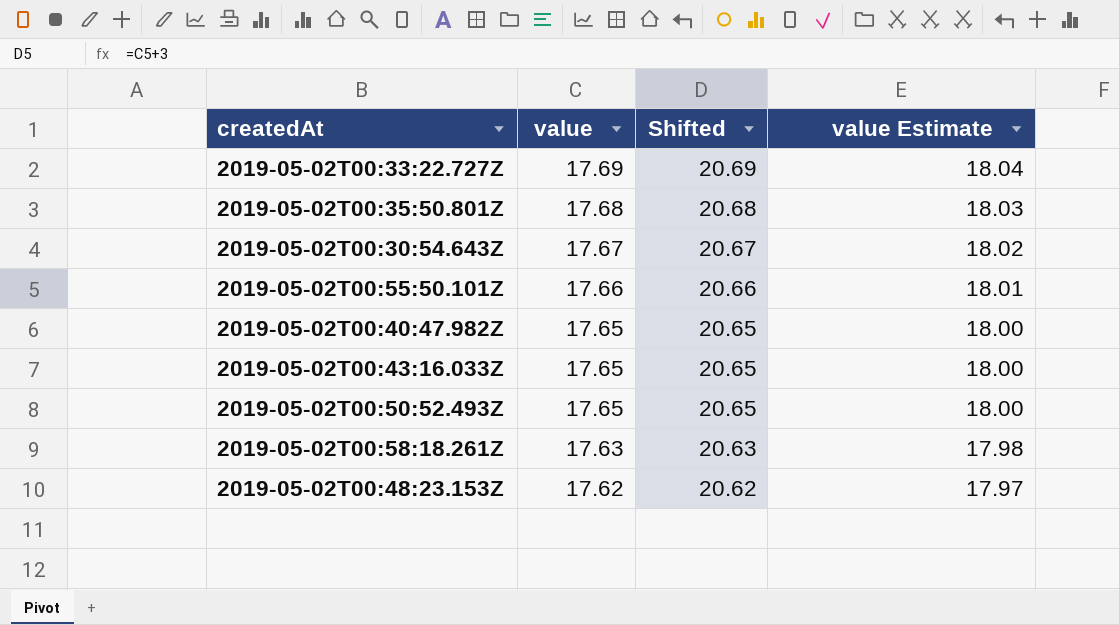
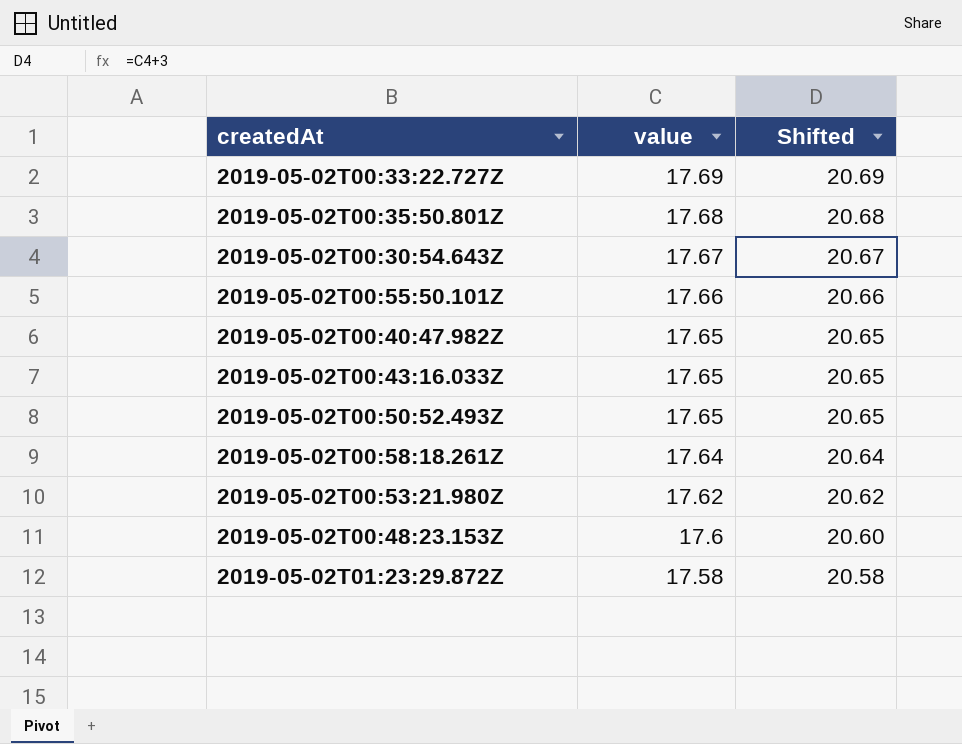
column value Estimate | formula: [value] * 1.02 -> none
2019-05-02T00:58:18.261Z | value: 17.63 -> 17.64
2019-05-02T00:58:18.261Z | Shifted: 20.63 -> 20.64
row 2019-05-02T00:53:21.980Z: none -> 17.62 | 20.62
2019-05-02T00:48:23.153Z | value: 17.62 -> 17.6
2019-05-02T00:48:23.153Z | Shifted: 20.62 -> 20.60
row 2019-05-02T01:23:29.872Z: none -> 17.58 | 20.58

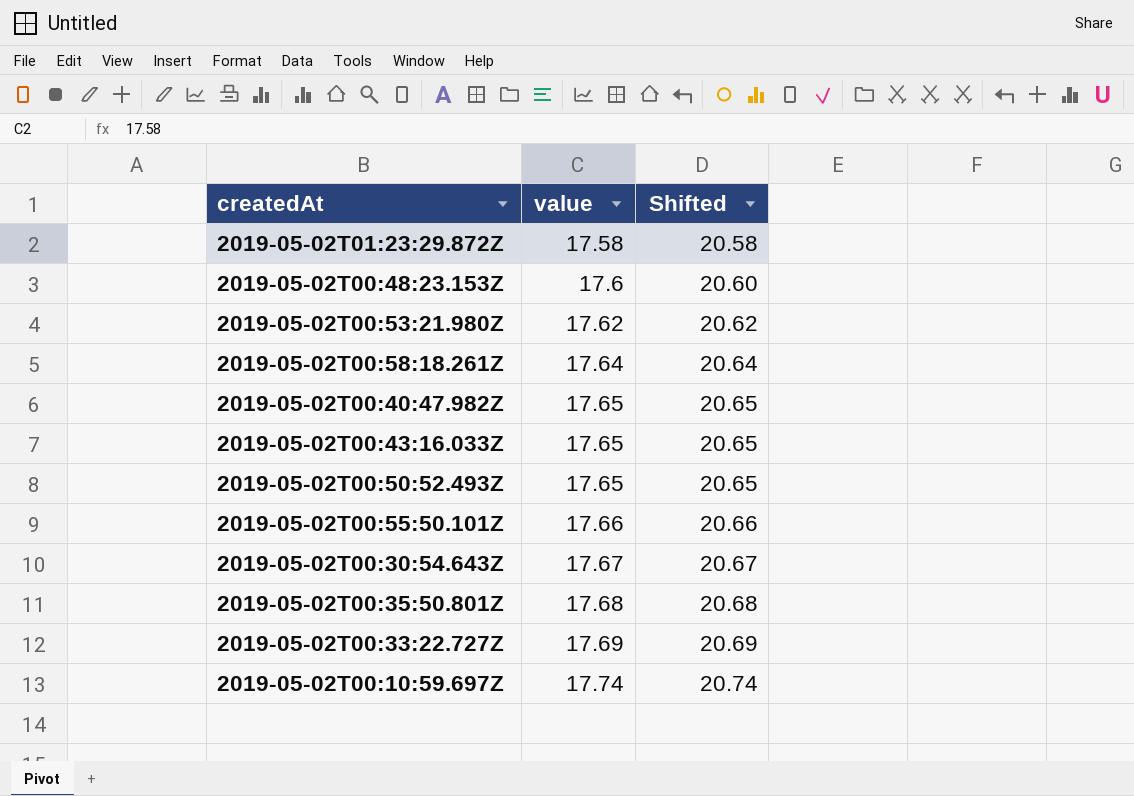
row order: value descending -> value ascending
row 2019-05-02T00:10:59.697Z: none -> 17.74 | 20.74

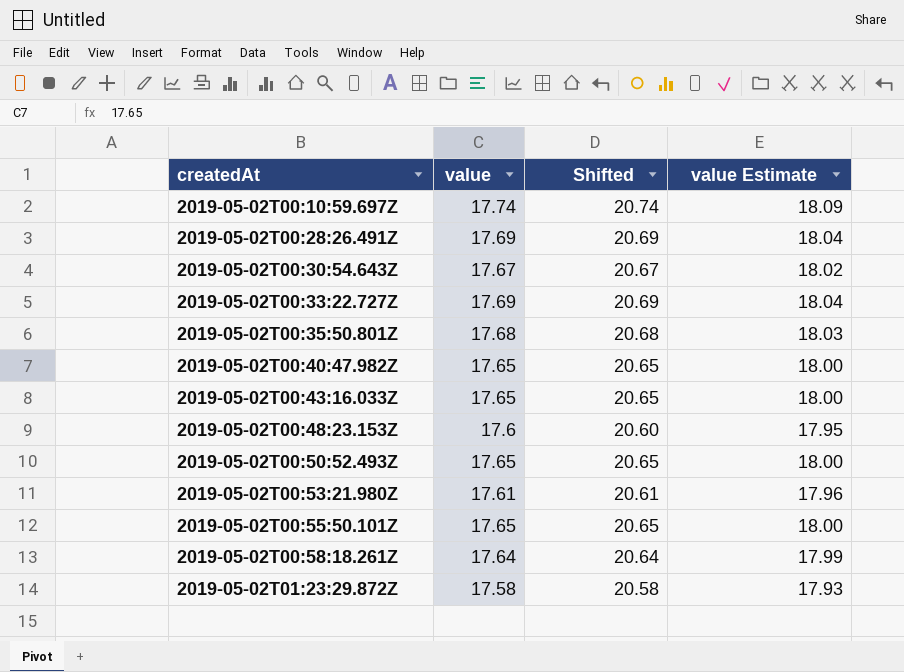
row order: value ascending -> createdAt ascending
column value Estimate | formula: none -> [value] * 1.02
row 2019-05-02T00:28:26.491Z: none -> 17.69 | 20.69 | 18.04
2019-05-02T00:53:21.980Z | value: 17.62 -> 17.61
2019-05-02T00:53:21.980Z | Shifted: 20.62 -> 20.61
2019-05-02T00:55:50.101Z | value: 17.66 -> 17.65
2019-05-02T00:55:50.101Z | Shifted: 20.66 -> 20.65

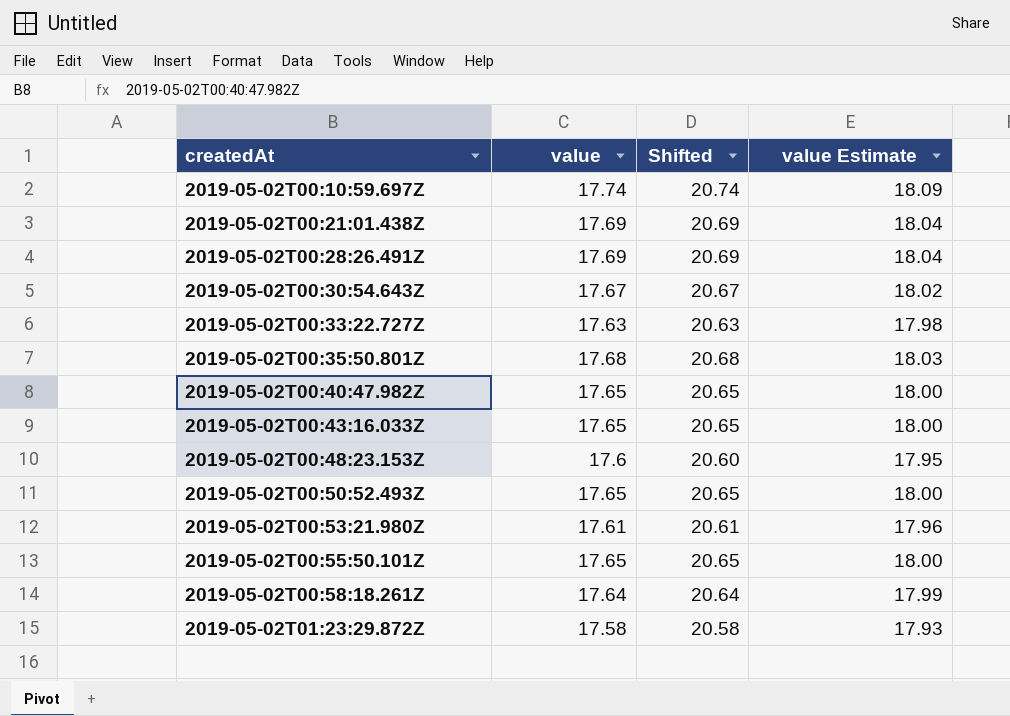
row 2019-05-02T00:21:01.438Z: none -> 17.69 | 20.69 | 18.04
2019-05-02T00:33:22.727Z | value: 17.69 -> 17.63
2019-05-02T00:33:22.727Z | Shifted: 20.69 -> 20.63
2019-05-02T00:33:22.727Z | value Estimate: 18.04 -> 17.98

